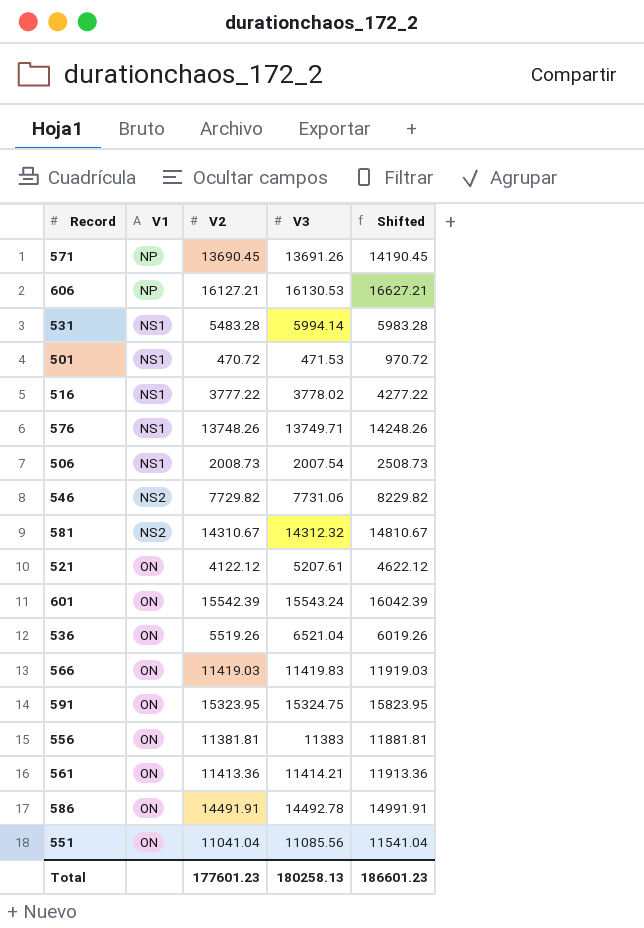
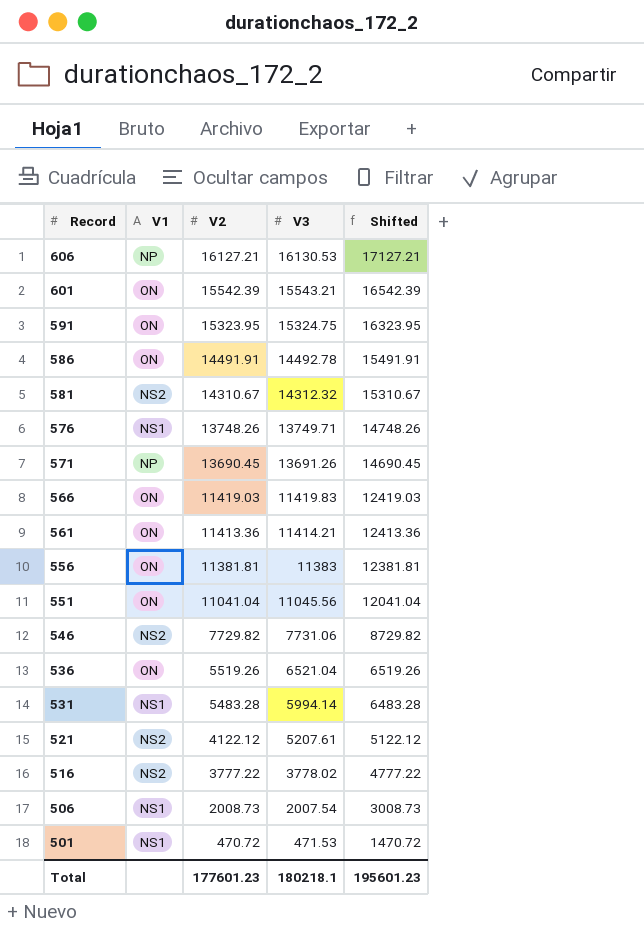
row order: V1 ascending -> Record descending
column Shifted | formula: [V2] + 500 -> [V2] + 1000
601 | V3: 15543.24 -> 15543.21
551 | V3: 11085.56 -> 11045.56
521 | V1: ON -> NS2
516 | V1: NS1 -> NS2
Total | V3: 180258.13 -> 180218.1
Total | Shifted: 186601.23 -> 195601.23

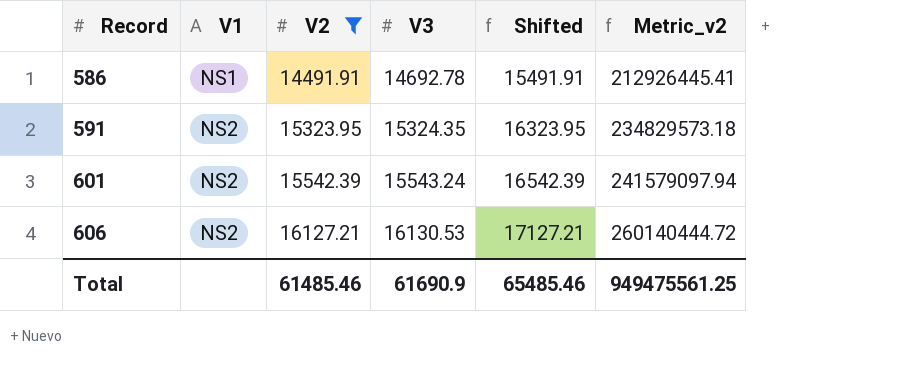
filter: none -> V2 >= 14491.91
row order: Record descending -> Record ascending
column Metric_v2 | formula: none -> [V2] * [V3]
586 | V1: ON -> NS1
586 | V3: 14492.78 -> 14692.78
591 | V1: ON -> NS2
591 | V3: 15324.75 -> 15324.35
601 | V1: ON -> NS2
601 | V3: 15543.21 -> 15543.24
606 | V1: NP -> NS2
Total | V2: 177601.23 -> 61485.46
Total | V3: 180218.1 -> 61690.9
Total | Shifted: 195601.23 -> 65485.46

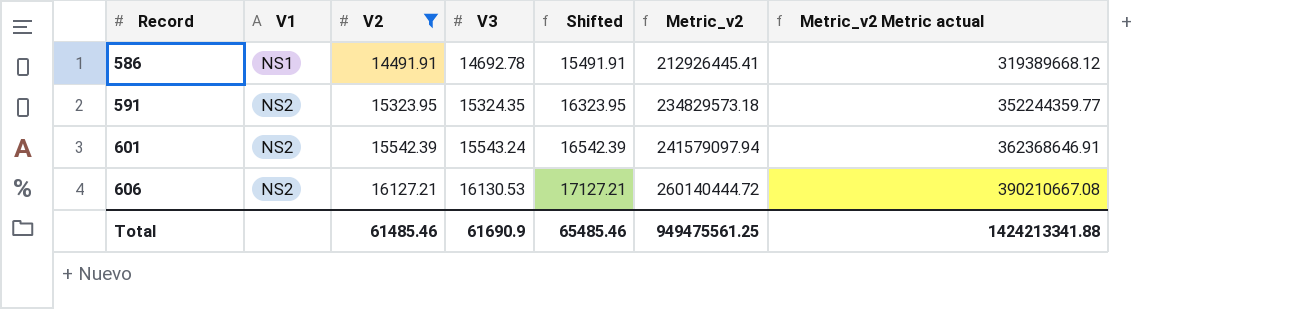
column Metric_v2 Metric actual | formula: none -> [Metric_v2] * 1.5

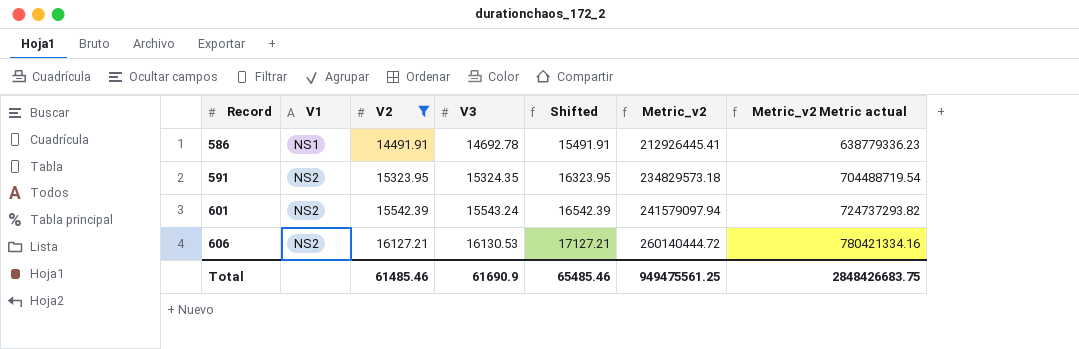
column Metric_v2 Metric actual | formula: [Metric_v2] * 1.5 -> [Metric_v2] * 3
Total | Metric_v2 Metric actual: 1424213341.88 -> 2848426683.75

